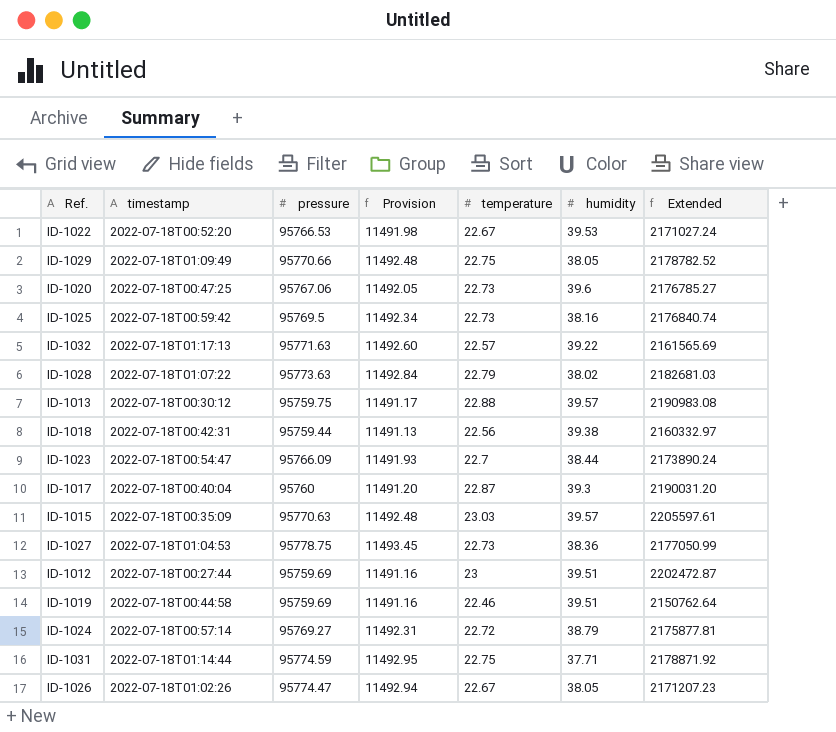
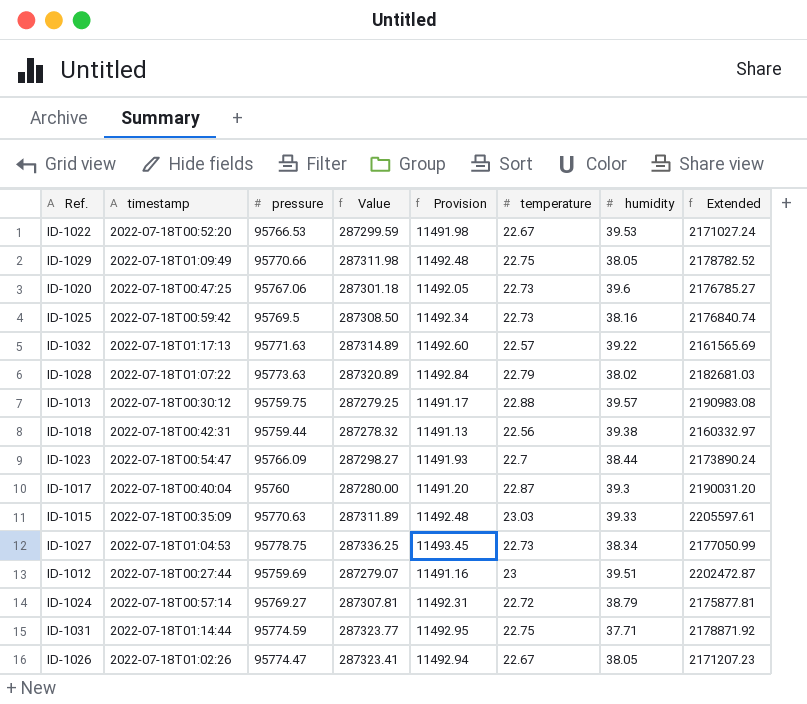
column Value | formula: none -> [pressure] * 3
row ID-1019: 2022-07-18T00:44:58 | 95759.69 | 11491.16 | 22.46 | 39.51 | 2150762.64 -> none
ID-1015 | humidity: 39.57 -> 39.33
ID-1027 | humidity: 38.36 -> 38.34

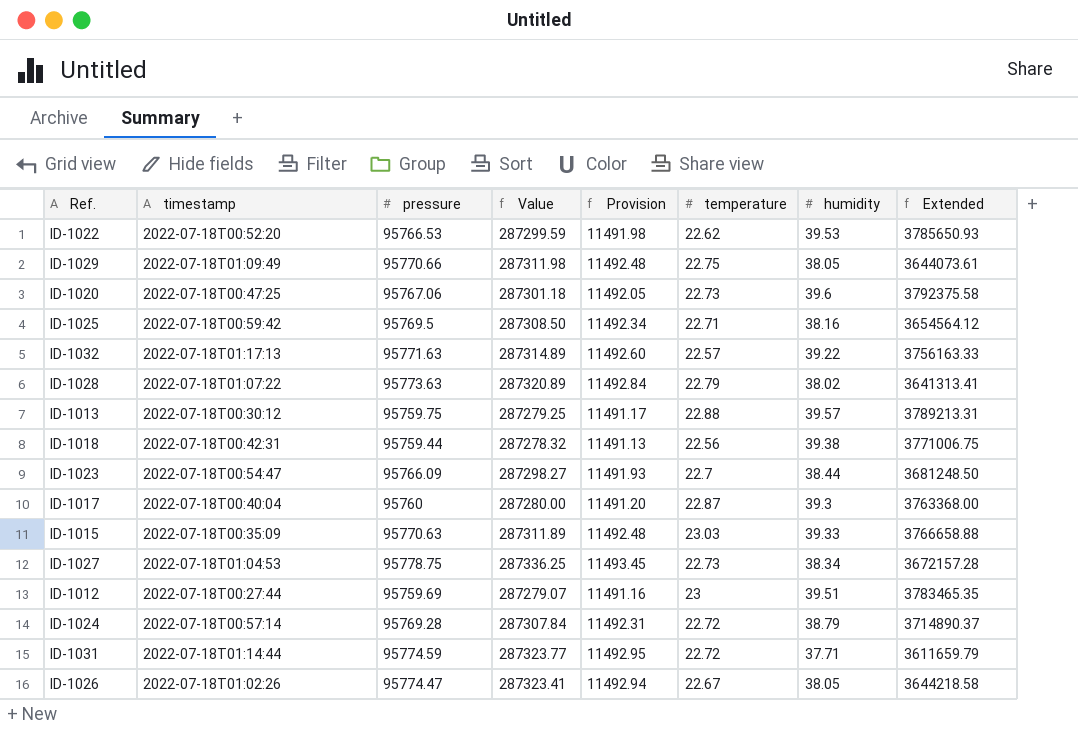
column Extended | formula: [pressure] * [temperature] -> [pressure] * [humidity]
ID-1022 | temperature: 22.67 -> 22.62
ID-1025 | temperature: 22.73 -> 22.71
ID-1024 | pressure: 95769.27 -> 95769.28
ID-1024 | Value: 287307.81 -> 287307.84
ID-1031 | temperature: 22.75 -> 22.72

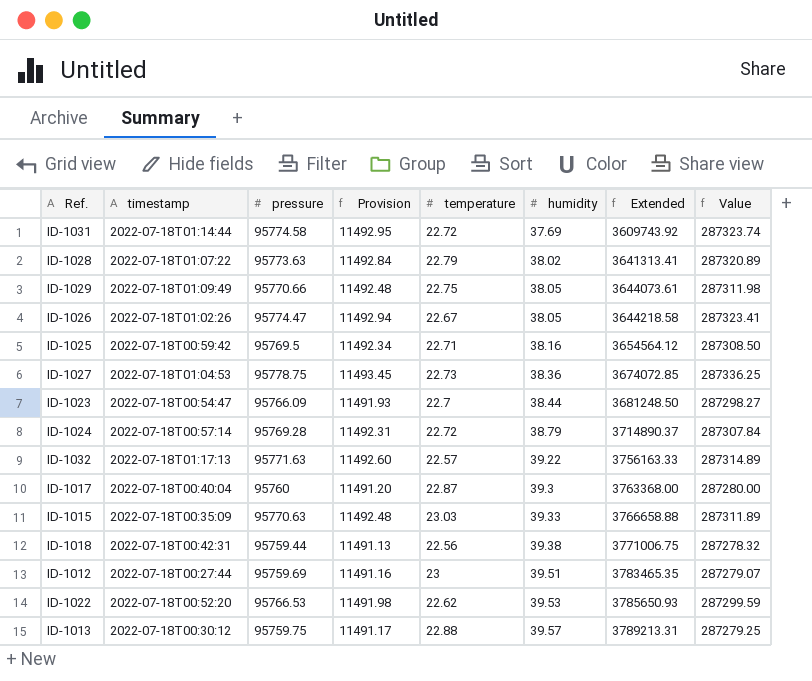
row order: none -> humidity ascending
column Value | position: 4 -> 8
row ID-1020: 2022-07-18T00:47:25 | 95767.06 | 287301.18 | 11492.05 | 22.73 | 39.6 | 3792375.58 -> none
ID-1031 | pressure: 95774.59 -> 95774.58
ID-1031 | humidity: 37.71 -> 37.69
ID-1031 | Extended: 3611659.79 -> 3609743.92
ID-1031 | Value: 287323.77 -> 287323.74
ID-1027 | humidity: 38.34 -> 38.36
ID-1027 | Extended: 3672157.28 -> 3674072.85

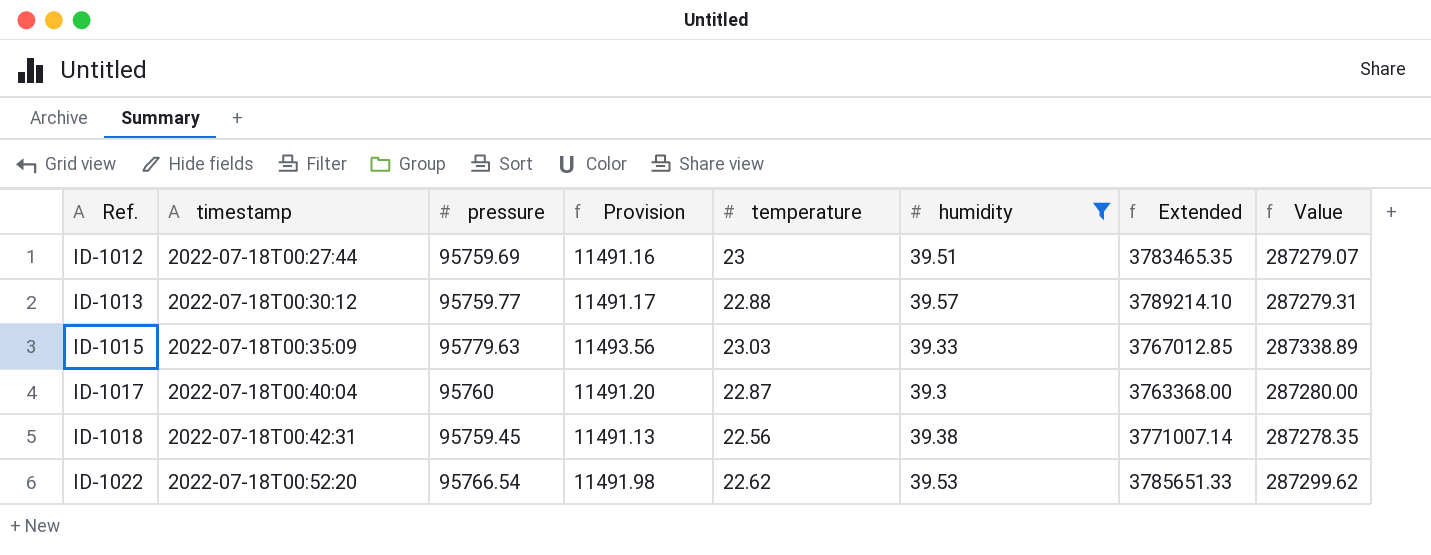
filter: none -> humidity >= 39.3
row order: humidity ascending -> Ref. ascending
ID-1013 | pressure: 95759.75 -> 95759.77
ID-1013 | Extended: 3789213.31 -> 3789214.10
ID-1013 | Value: 287279.25 -> 287279.31
ID-1015 | pressure: 95770.63 -> 95779.63
ID-1015 | Provision: 11492.48 -> 11493.56
ID-1015 | Extended: 3766658.88 -> 3767012.85
ID-1015 | Value: 287311.89 -> 287338.89
ID-1018 | pressure: 95759.44 -> 95759.45
ID-1018 | Extended: 3771006.75 -> 3771007.14
ID-1018 | Value: 287278.32 -> 287278.35
ID-1022 | pressure: 95766.53 -> 95766.54
ID-1022 | Extended: 3785650.93 -> 3785651.33
ID-1022 | Value: 287299.59 -> 287299.62

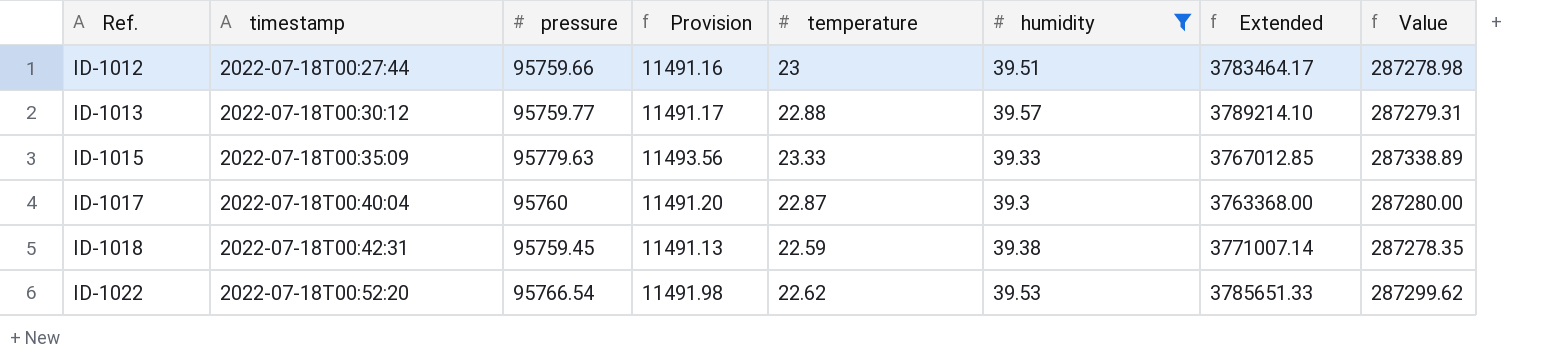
ID-1012 | pressure: 95759.69 -> 95759.66
ID-1012 | Extended: 3783465.35 -> 3783464.17
ID-1012 | Value: 287279.07 -> 287278.98
ID-1015 | temperature: 23.03 -> 23.33
ID-1018 | temperature: 22.56 -> 22.59

